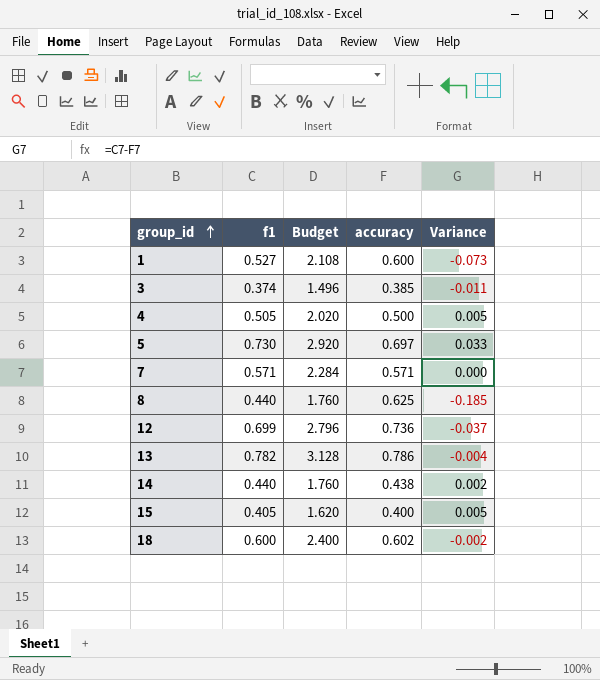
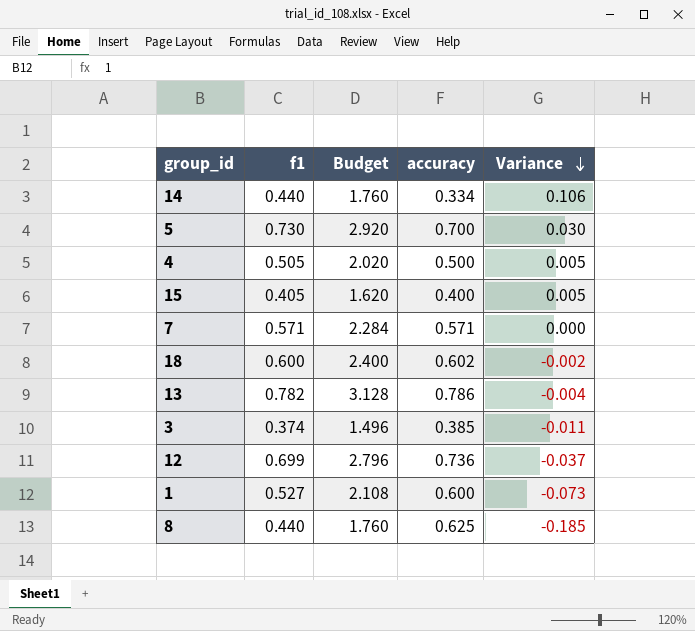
row order: group_id ascending -> Variance descending
14 | accuracy: 0.438 -> 0.334
14 | Variance: 0.002 -> 0.106
5 | accuracy: 0.697 -> 0.700
5 | Variance: 0.033 -> 0.030

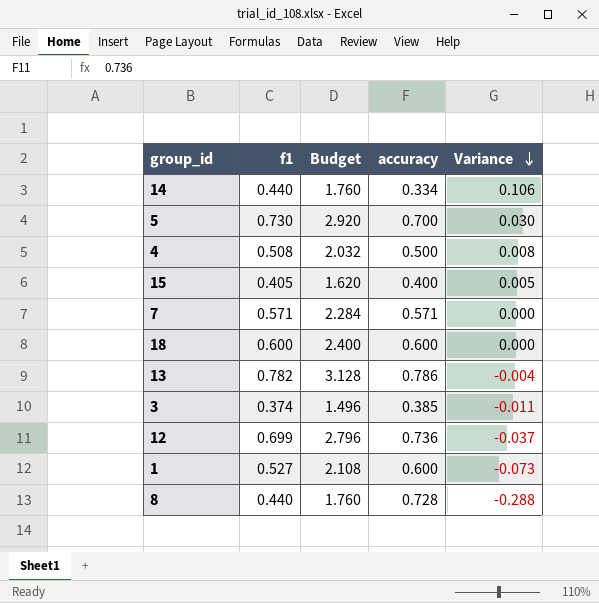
4 | f1: 0.505 -> 0.508
4 | Budget: 2.020 -> 2.032
4 | Variance: 0.005 -> 0.008
18 | accuracy: 0.602 -> 0.600
18 | Variance: -0.002 -> 0.000
8 | accuracy: 0.625 -> 0.728
8 | Variance: -0.185 -> -0.288

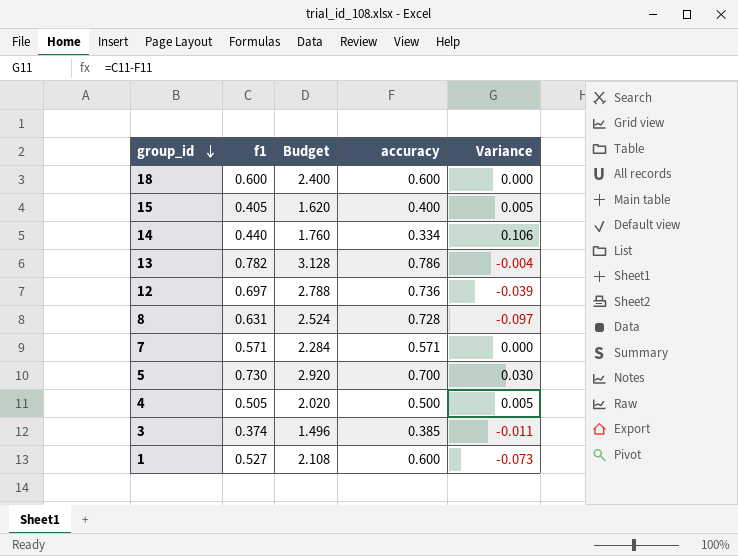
row order: Variance descending -> group_id descending
12 | f1: 0.699 -> 0.697
12 | Budget: 2.796 -> 2.788
12 | Variance: -0.037 -> -0.039
8 | f1: 0.440 -> 0.631
8 | Budget: 1.760 -> 2.524
8 | Variance: -0.288 -> -0.097
4 | f1: 0.508 -> 0.505
4 | Budget: 2.032 -> 2.020
4 | Variance: 0.008 -> 0.005

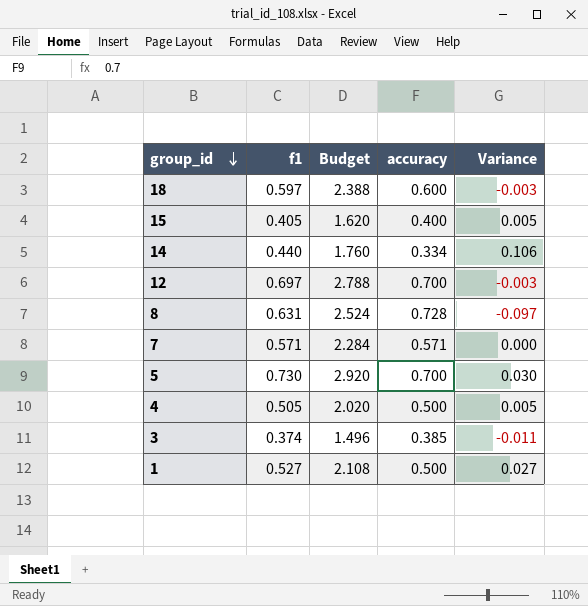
row 13: 0.782 | 3.128 | 0.786 | -0.004 -> none
18 | f1: 0.600 -> 0.597
18 | Budget: 2.400 -> 2.388
18 | Variance: 0.000 -> -0.003
12 | accuracy: 0.736 -> 0.700
12 | Variance: -0.039 -> -0.003
1 | accuracy: 0.600 -> 0.500
1 | Variance: -0.073 -> 0.027

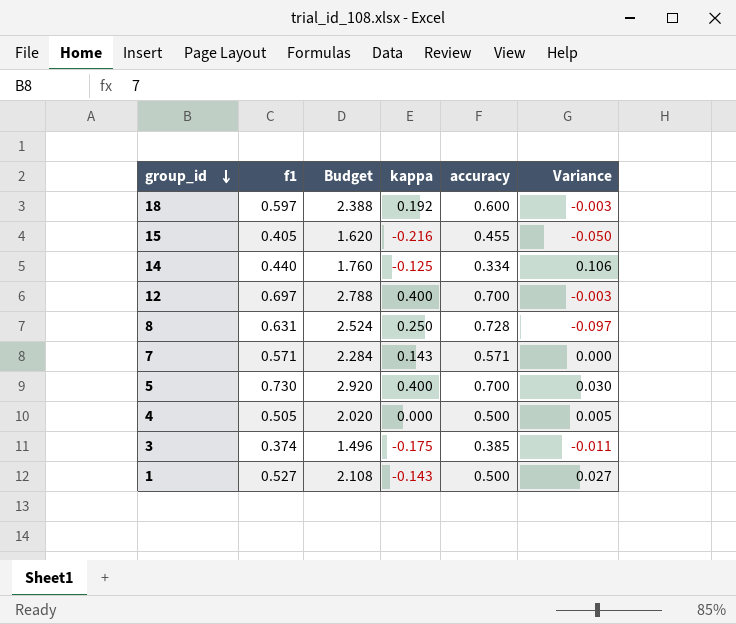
column kappa | position: none -> 4
15 | accuracy: 0.400 -> 0.455
15 | Variance: 0.005 -> -0.050

